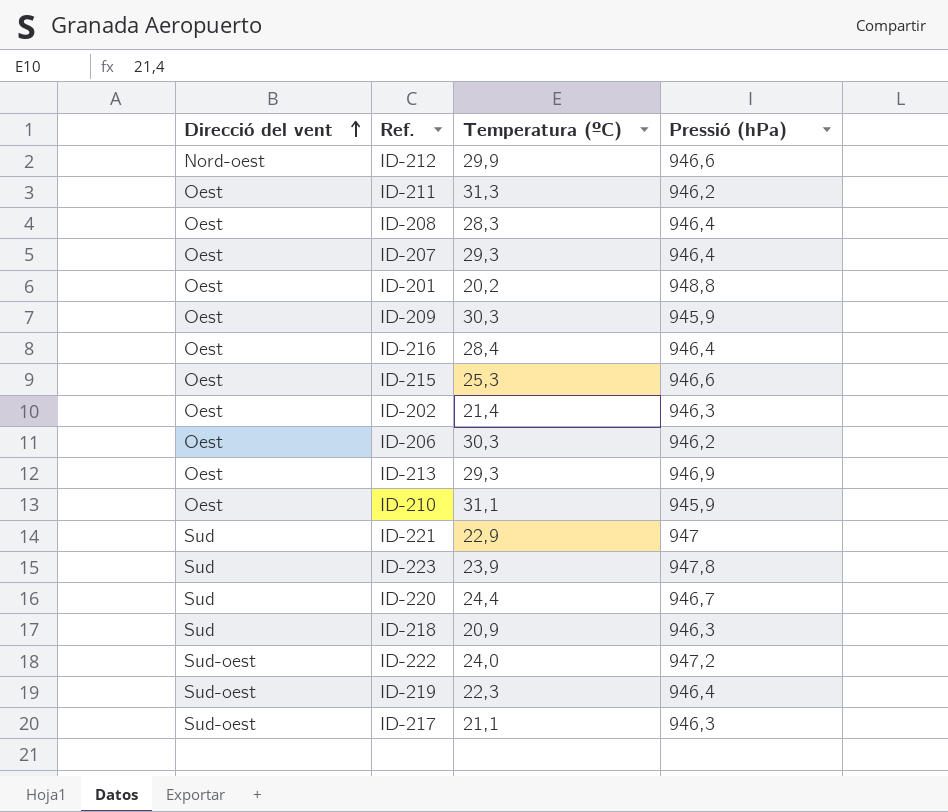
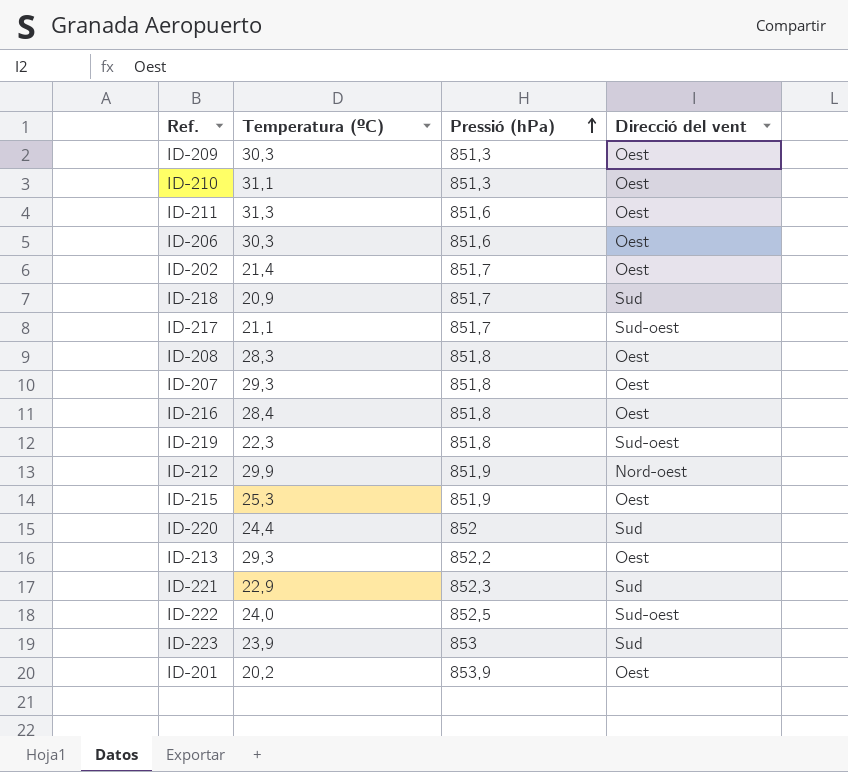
row order: Direcció del vent ascending -> Pressió (hPa) ascending
column Direcció del vent | position: 1 -> 4
ID-209 | Pressió (hPa): 945,9 -> 851,3
ID-210 | Pressió (hPa): 945,9 -> 851,3
ID-211 | Pressió (hPa): 946,2 -> 851,6
ID-206 | Pressió (hPa): 946,2 -> 851,6
ID-202 | Pressió (hPa): 946,3 -> 851,7
ID-218 | Pressió (hPa): 946,3 -> 851,7
ID-217 | Pressió (hPa): 946,3 -> 851,7
ID-208 | Pressió (hPa): 946,4 -> 851,8
ID-207 | Pressió (hPa): 946,4 -> 851,8
ID-216 | Pressió (hPa): 946,4 -> 851,8
ID-219 | Pressió (hPa): 946,4 -> 851,8
ID-212 | Pressió (hPa): 946,6 -> 851,9
ID-215 | Pressió (hPa): 946,6 -> 851,9
ID-220 | Pressió (hPa): 946,7 -> 852
ID-213 | Pressió (hPa): 946,9 -> 852,2
ID-221 | Pressió (hPa): 947 -> 852,3
ID-222 | Pressió (hPa): 947,2 -> 852,5
ID-223 | Pressió (hPa): 947,8 -> 853
ID-201 | Pressió (hPa): 948,8 -> 853,9

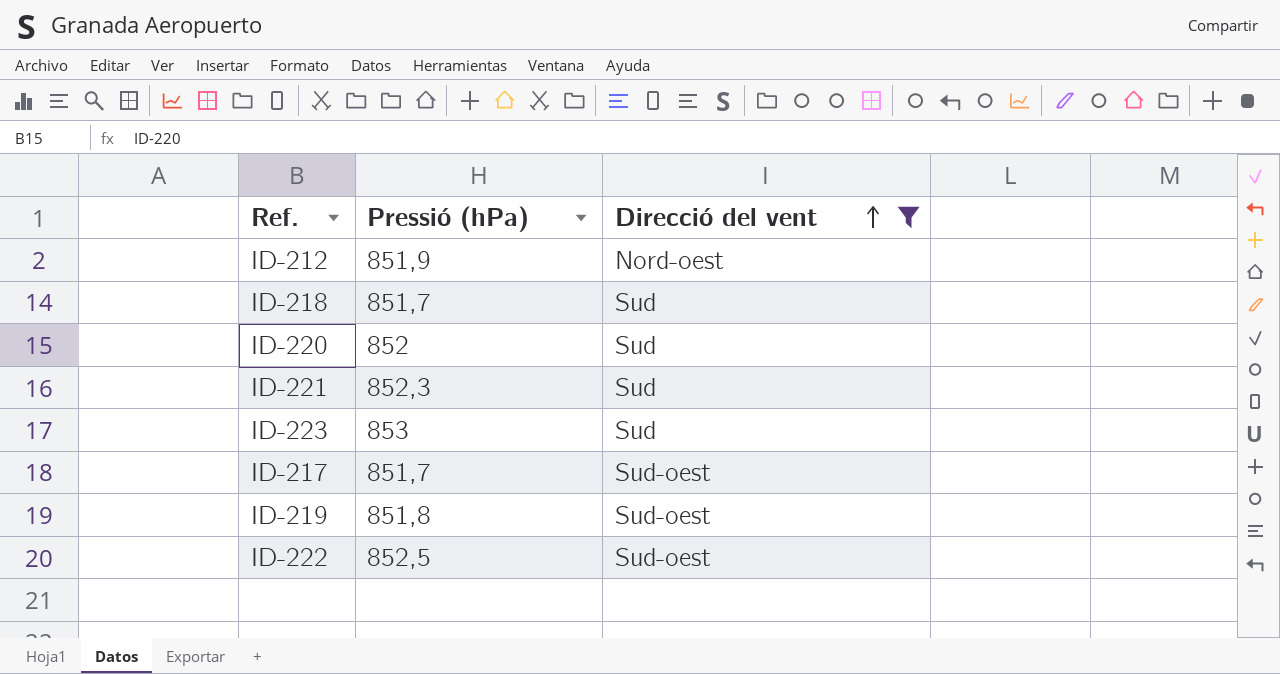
filter: none -> Direcció del vent != Oest
row order: Pressió (hPa) ascending -> Direcció del vent ascending
column Temperatura (ºC) | position: 2 -> none

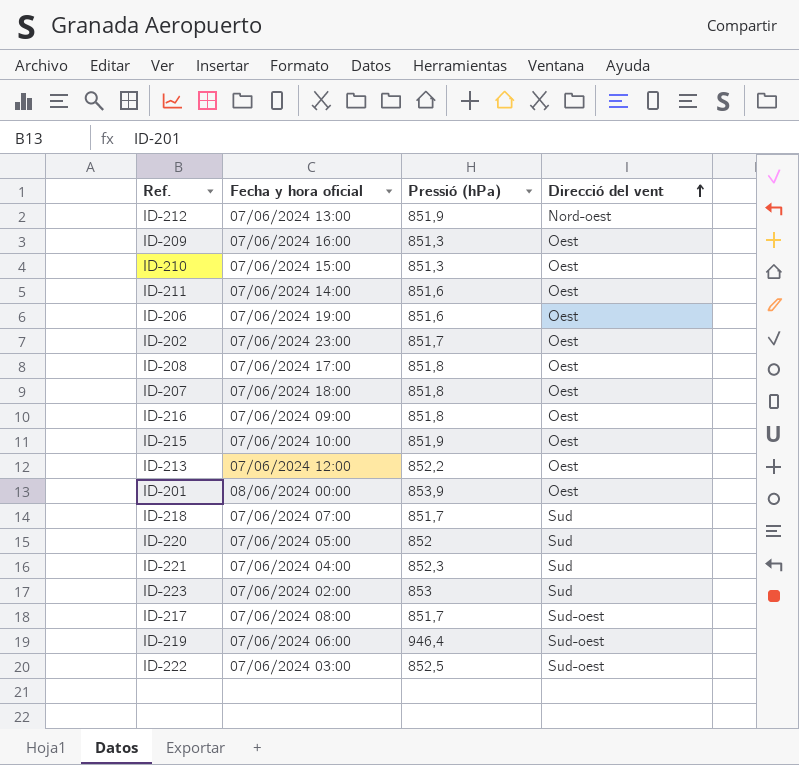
filter: Direcció del vent != Oest -> none
column Fecha y hora oficial | position: none -> 2
ID-219 | Pressió (hPa): 851,8 -> 946,4

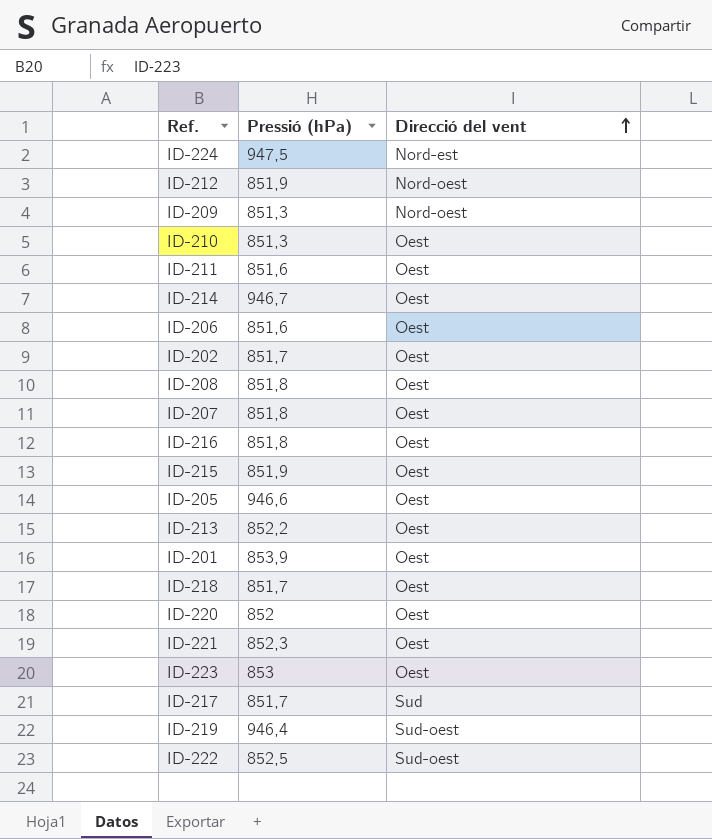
column Fecha y hora oficial | position: 2 -> none
row ID-224: none -> 947,5 | Nord-est
ID-209 | Direcció del vent: Oest -> Nord-oest
row ID-214: none -> 946,7 | Oest
row ID-205: none -> 946,6 | Oest
ID-218 | Direcció del vent: Sud -> Oest
ID-220 | Direcció del vent: Sud -> Oest
ID-221 | Direcció del vent: Sud -> Oest
ID-223 | Direcció del vent: Sud -> Oest
ID-217 | Direcció del vent: Sud-oest -> Sud

